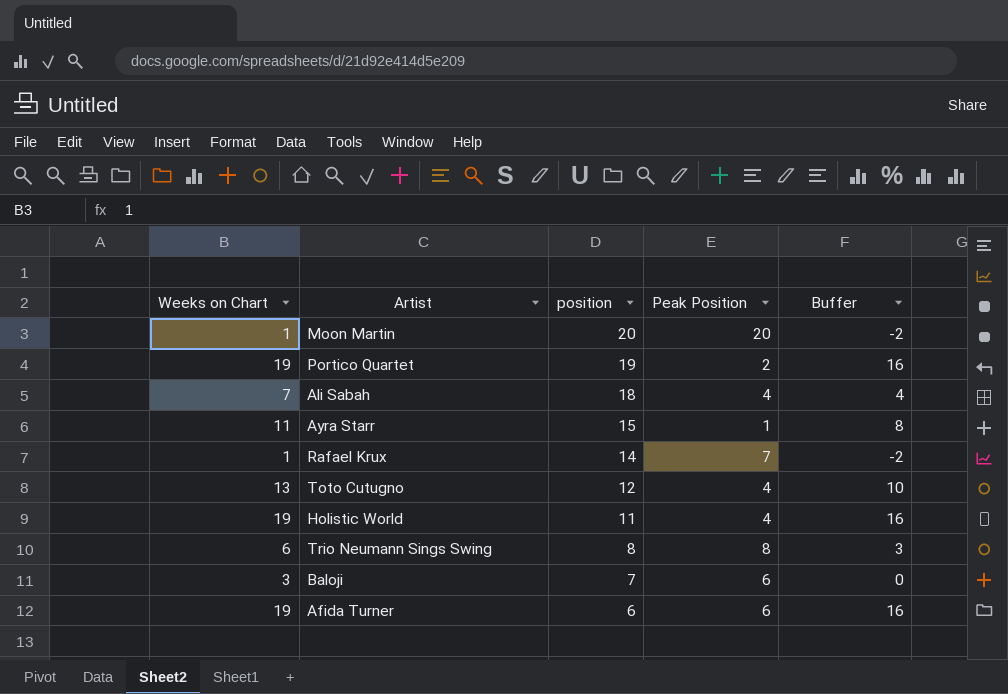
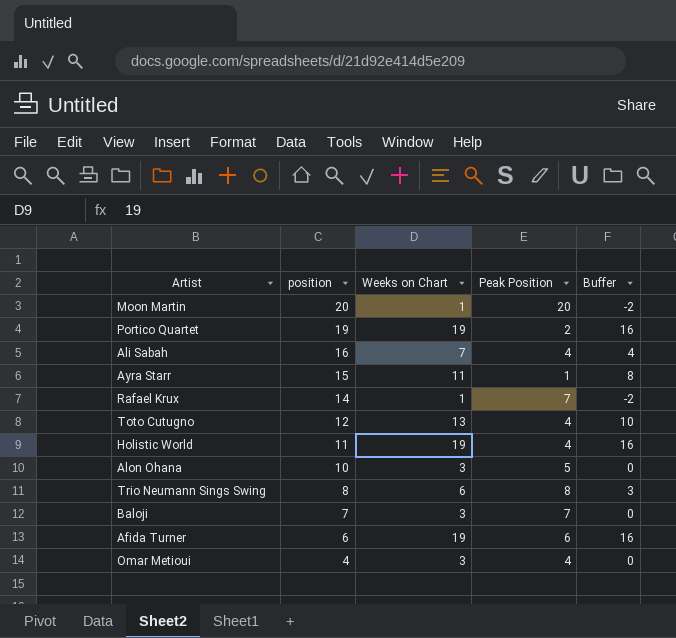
column Weeks on Chart | position: 1 -> 3
Ali Sabah | position: 18 -> 16
row Alon Ohana: none -> 10 | 3 | 5 | 0
Baloji | Peak Position: 6 -> 7
row Omar Metioui: none -> 4 | 3 | 4 | 0

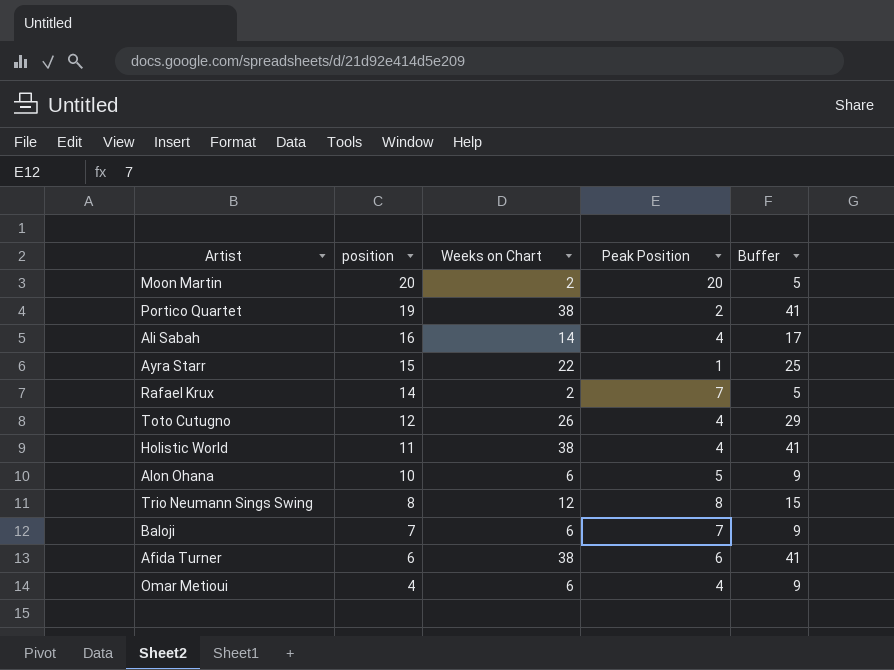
column Buffer | formula: [Weeks on Chart] - 3 -> [Weeks on Chart] + 3
Moon Martin | Weeks on Chart: 1 -> 2
Portico Quartet | Weeks on Chart: 19 -> 38
Ali Sabah | Weeks on Chart: 7 -> 14
Ayra Starr | Weeks on Chart: 11 -> 22
Rafael Krux | Weeks on Chart: 1 -> 2
Toto Cutugno | Weeks on Chart: 13 -> 26
Holistic World | Weeks on Chart: 19 -> 38
Alon Ohana | Weeks on Chart: 3 -> 6
Trio Neumann Sings Swing | Weeks on Chart: 6 -> 12
Baloji | Weeks on Chart: 3 -> 6
Afida Turner | Weeks on Chart: 19 -> 38
Omar Metioui | Weeks on Chart: 3 -> 6

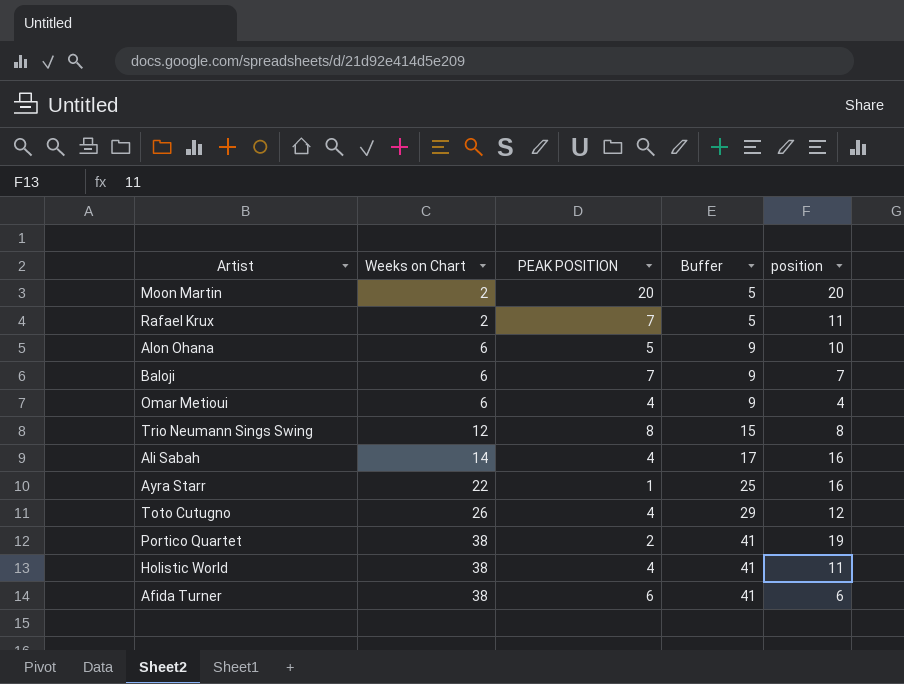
row order: position descending -> Weeks on Chart ascending
column name: Peak Position -> PEAK POSITION
column position | position: 2 -> 5
Rafael Krux | position: 14 -> 11
Ayra Starr | position: 15 -> 16

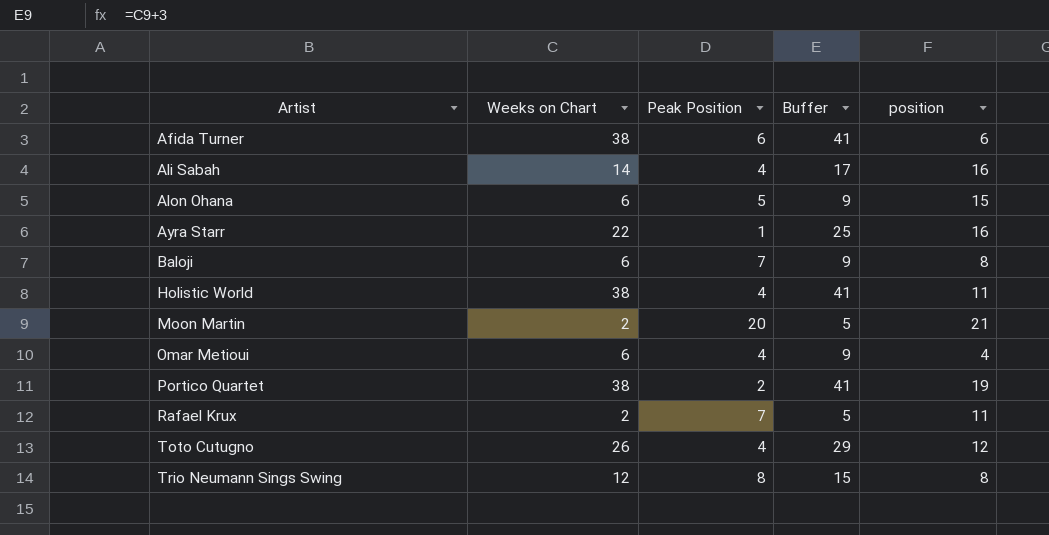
row order: Weeks on Chart ascending -> Artist ascending
column name: PEAK POSITION -> Peak Position
Alon Ohana | position: 10 -> 15
Baloji | position: 7 -> 8
Moon Martin | position: 20 -> 21

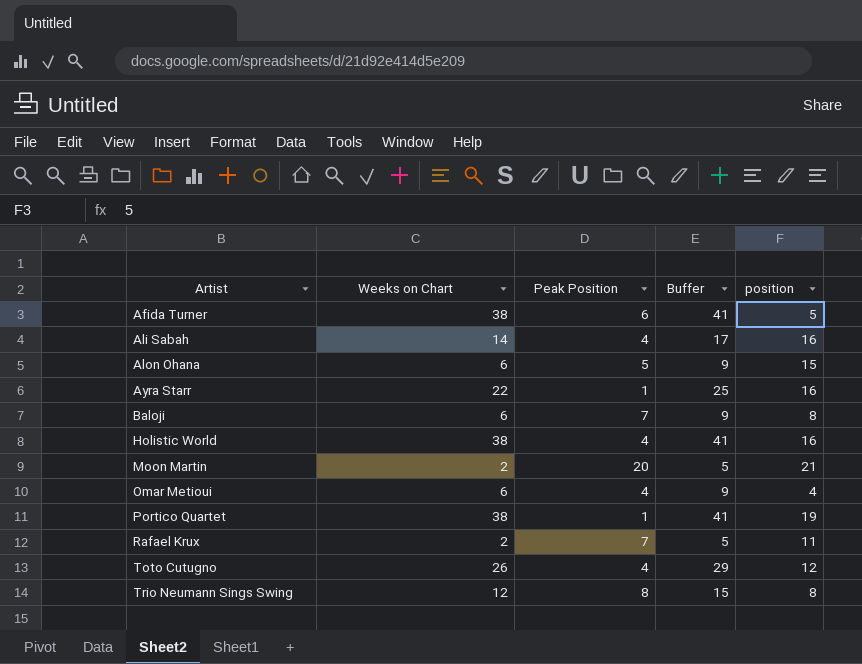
Afida Turner | position: 6 -> 5
Holistic World | position: 11 -> 16
Portico Quartet | Peak Position: 2 -> 1

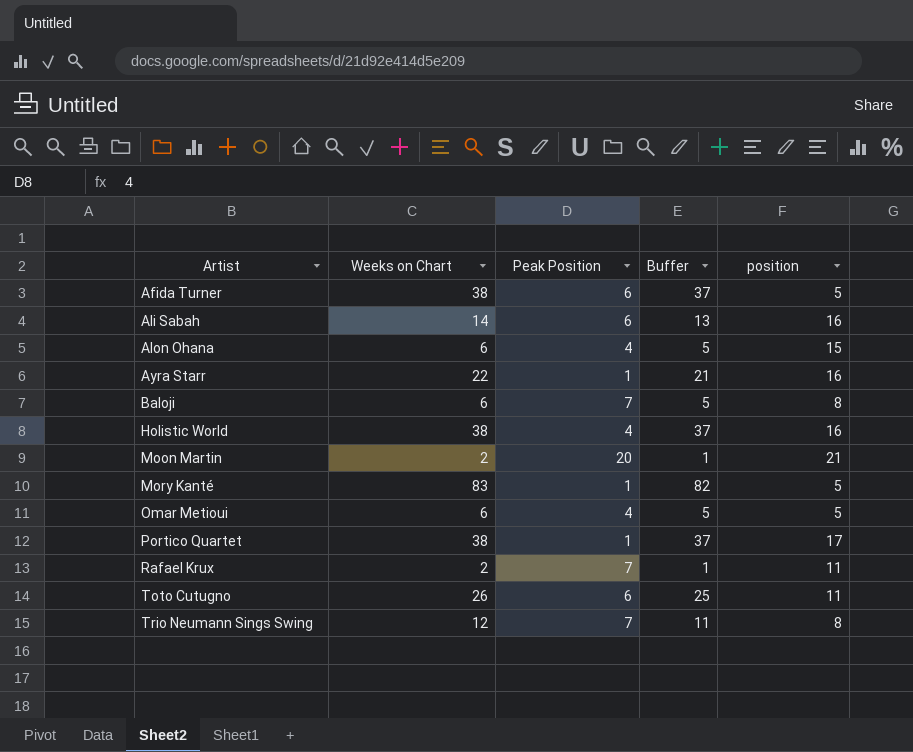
column Buffer | formula: [Weeks on Chart] + 3 -> [Weeks on Chart] - 1
Ali Sabah | Peak Position: 4 -> 6
Alon Ohana | Peak Position: 5 -> 4
row Mory Kanté: none -> 83 | 1 | 82 | 5
Omar Metioui | position: 4 -> 5
Portico Quartet | position: 19 -> 17
Toto Cutugno | Peak Position: 4 -> 6
Toto Cutugno | position: 12 -> 11
Trio Neumann Sings Swing | Peak Position: 8 -> 7

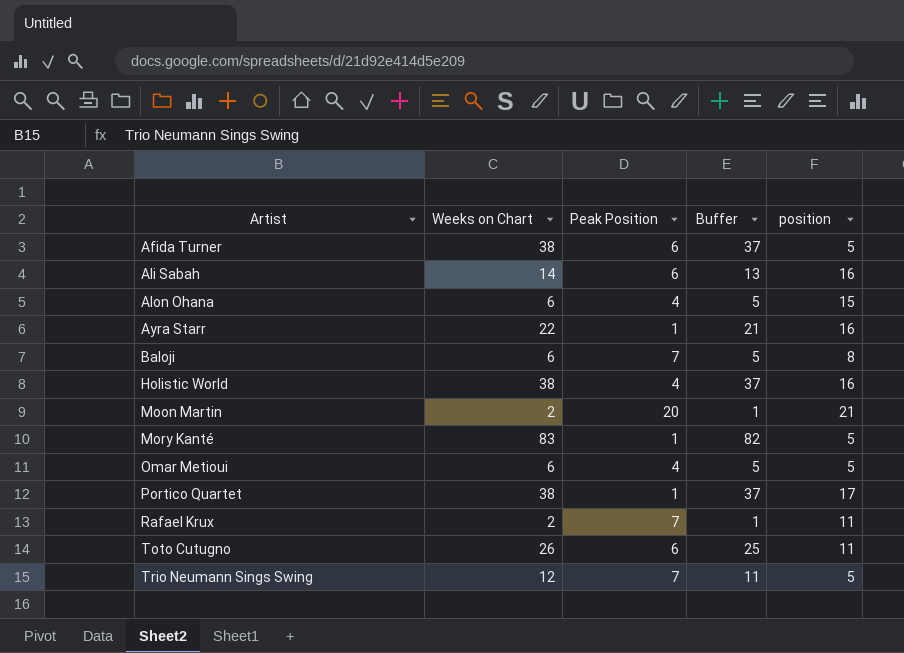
Trio Neumann Sings Swing | position: 8 -> 5

